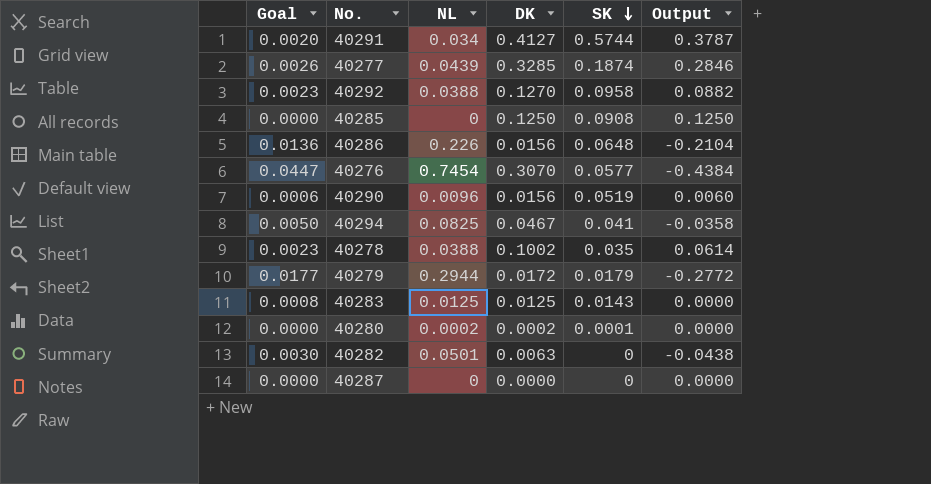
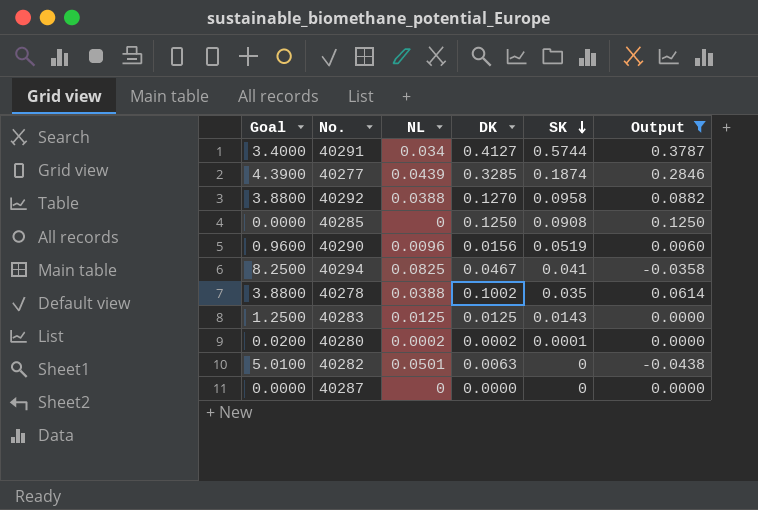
filter: none -> Output >= -0.0438
column Goal | formula: [NL] * 0.06 -> [NL] * 100

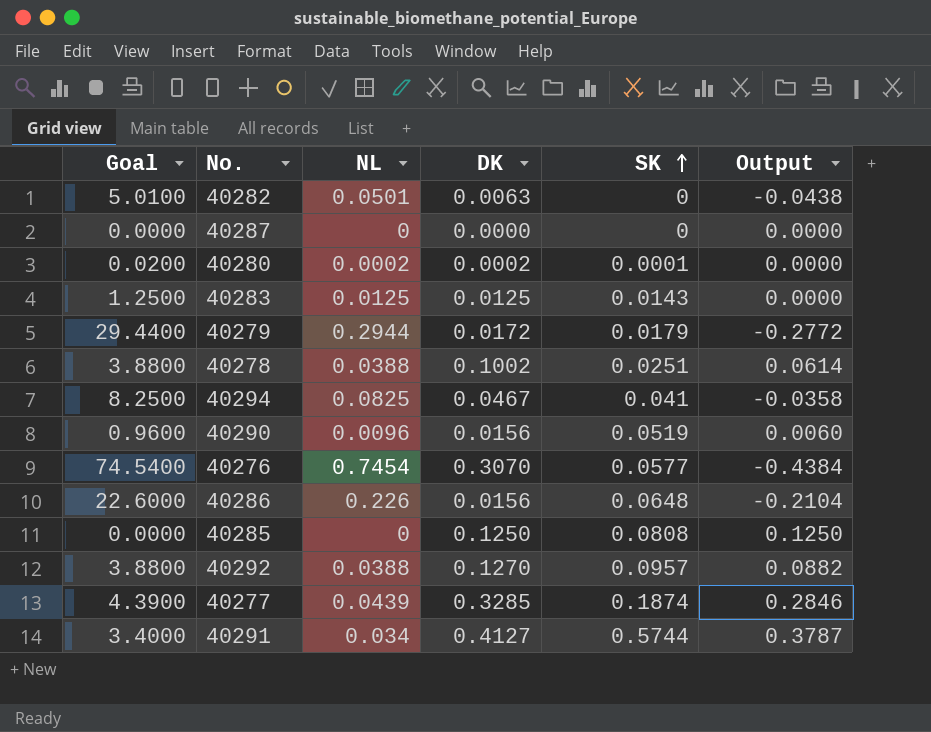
filter: Output >= -0.0438 -> none
row order: SK descending -> SK ascending
40278 | SK: 0.035 -> 0.0251
40285 | SK: 0.0908 -> 0.0808
40292 | SK: 0.0958 -> 0.0957

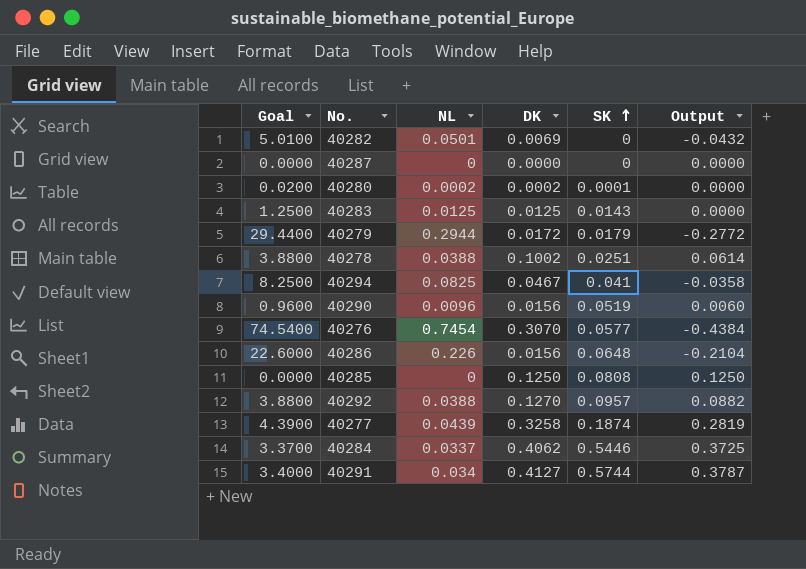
40282 | DK: 0.0063 -> 0.0069
40282 | Output: -0.0438 -> -0.0432
40277 | DK: 0.3285 -> 0.3258
40277 | Output: 0.2846 -> 0.2819
row 40284: none -> 3.3700 | 0.0337 | 0.4062 | 0.5446 | 0.3725

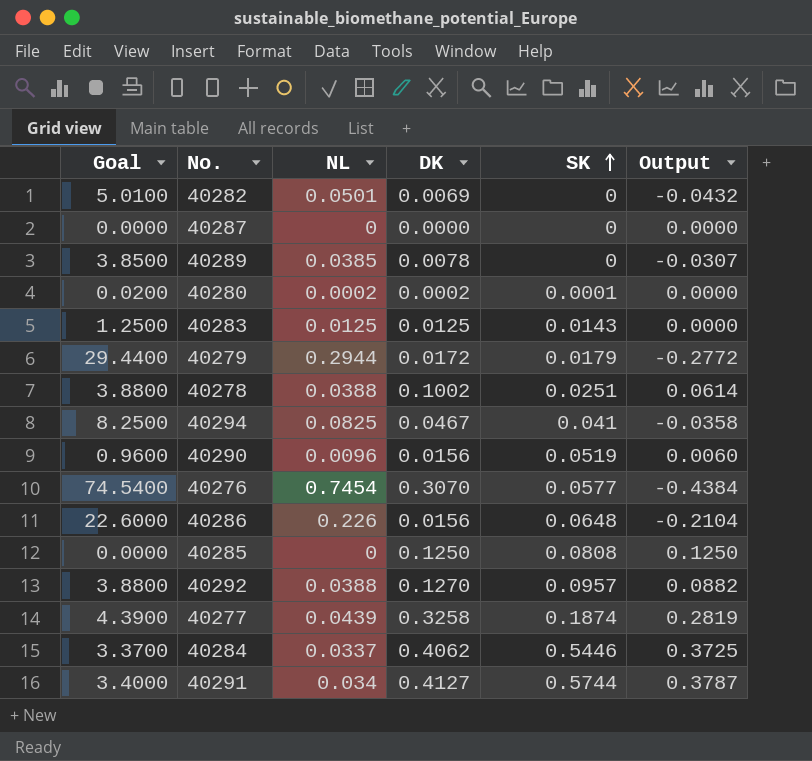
row 40289: none -> 3.8500 | 0.0385 | 0.0078 | 0 | -0.0307

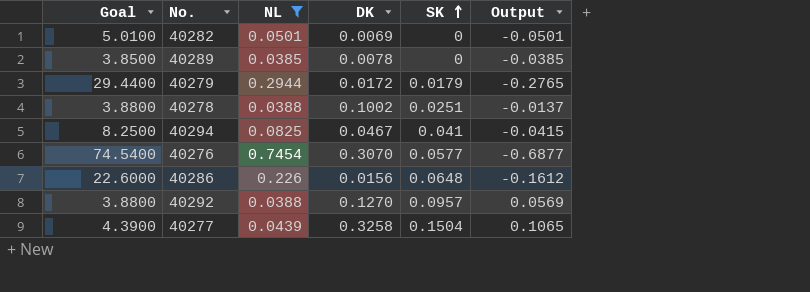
filter: none -> NL >= 0.0385
column Output | formula: [DK] - [NL] -> [SK] - [NL]
40277 | SK: 0.1874 -> 0.1504

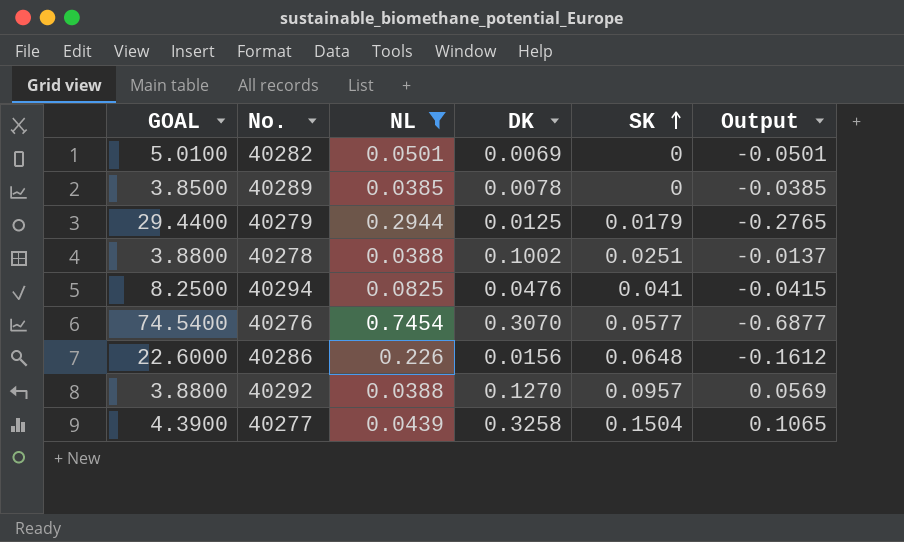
column name: Goal -> GOAL
40279 | DK: 0.0172 -> 0.0125
40294 | DK: 0.0467 -> 0.0476

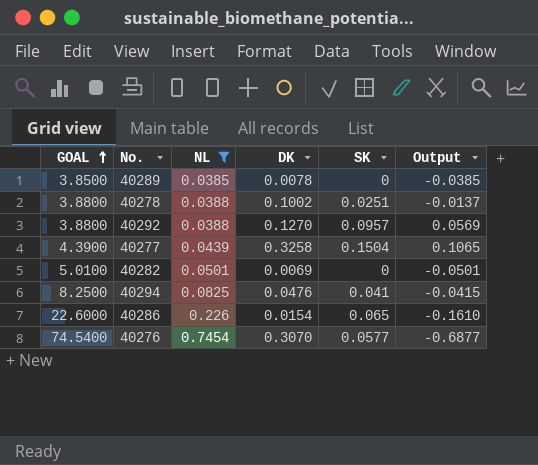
row order: SK ascending -> GOAL ascending
row 40279: 29.4400 | 0.2944 | 0.0125 | 0.0179 | -0.2765 -> none
40286 | DK: 0.0156 -> 0.0154
40286 | SK: 0.0648 -> 0.065
40286 | Output: -0.1612 -> -0.1610

